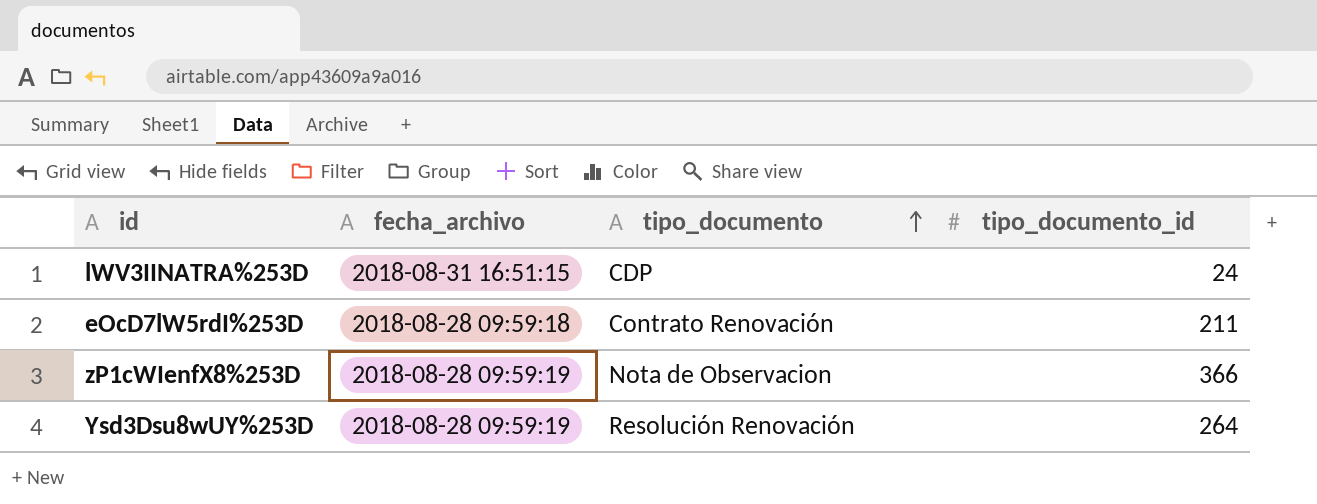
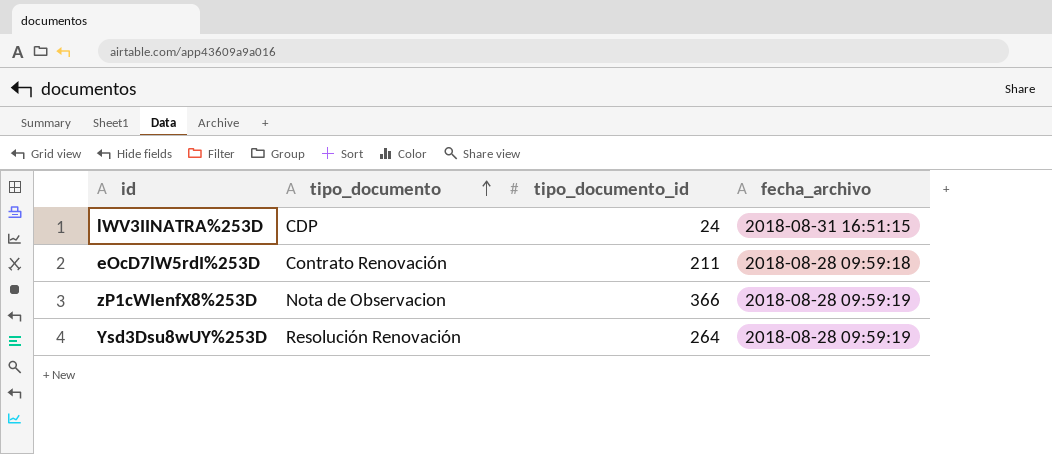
column fecha_archivo | position: 2 -> 4

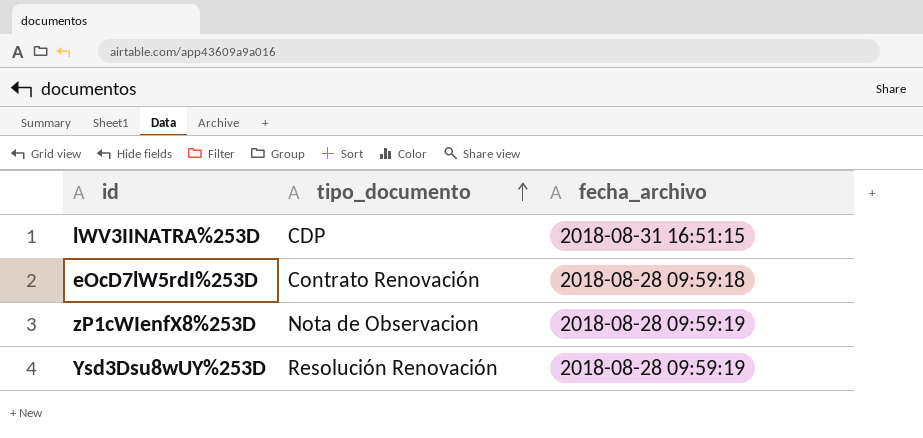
column tipo_documento_id | position: 3 -> none

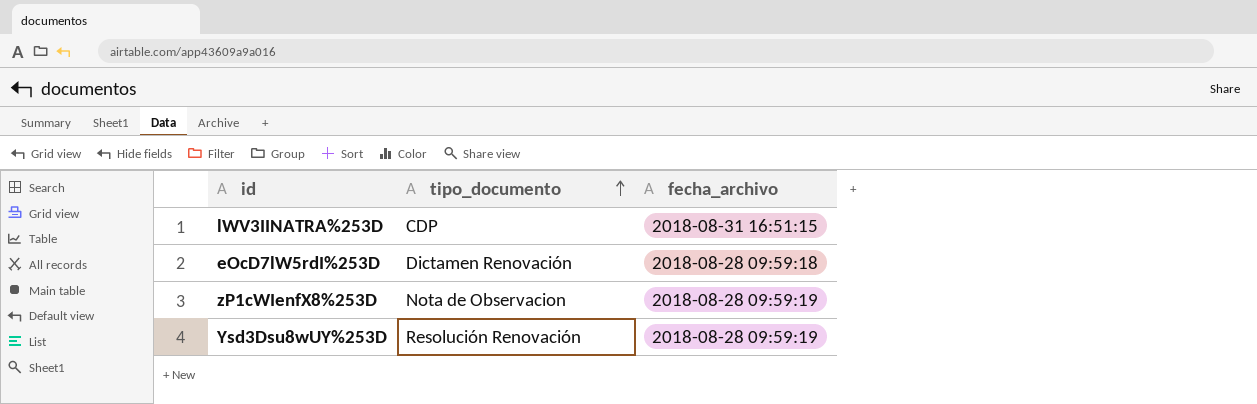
eOcD7lW5rdI%253D | tipo_documento: Contrato Renovación -> Dictamen Renovación

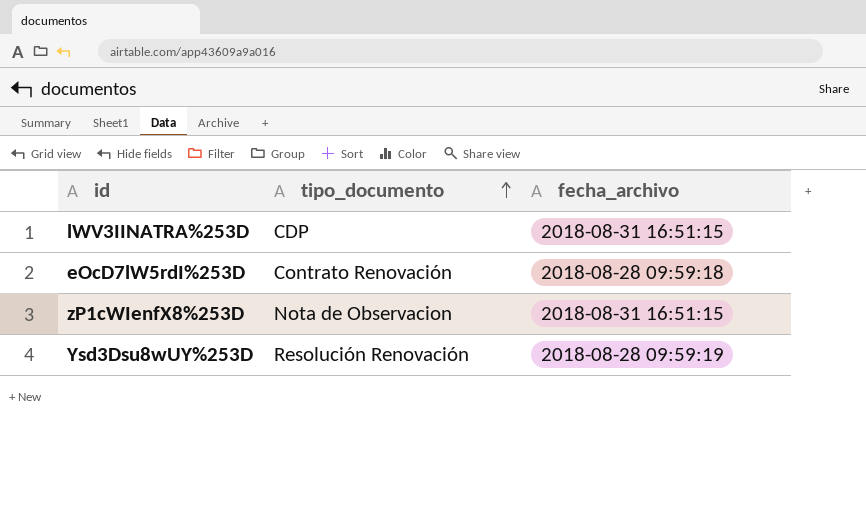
eOcD7lW5rdI%253D | tipo_documento: Dictamen Renovación -> Contrato Renovación
zP1cWIenfX8%253D | fecha_archivo: 2018-08-28 09:59:19 -> 2018-08-31 16:51:15

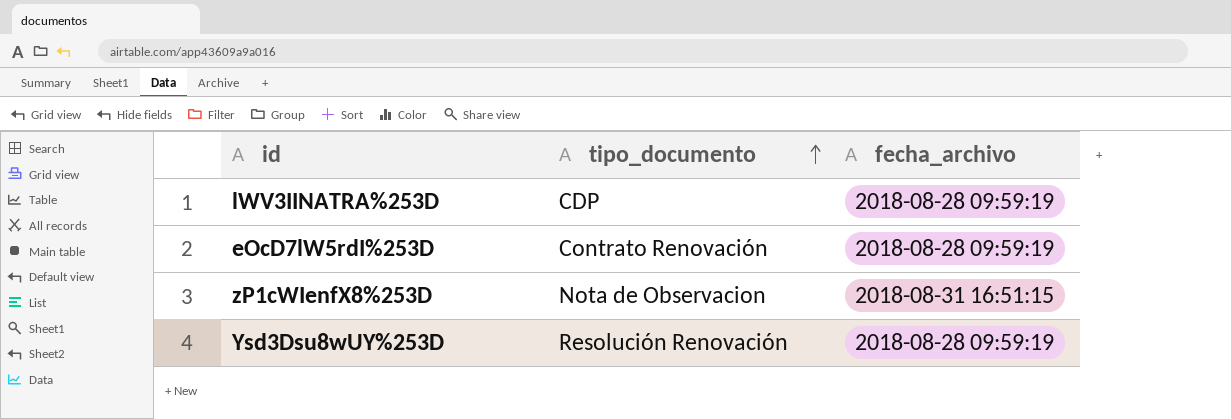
lWV3IINATRA%253D | fecha_archivo: 2018-08-31 16:51:15 -> 2018-08-28 09:59:19
eOcD7lW5rdI%253D | fecha_archivo: 2018-08-28 09:59:18 -> 2018-08-28 09:59:19

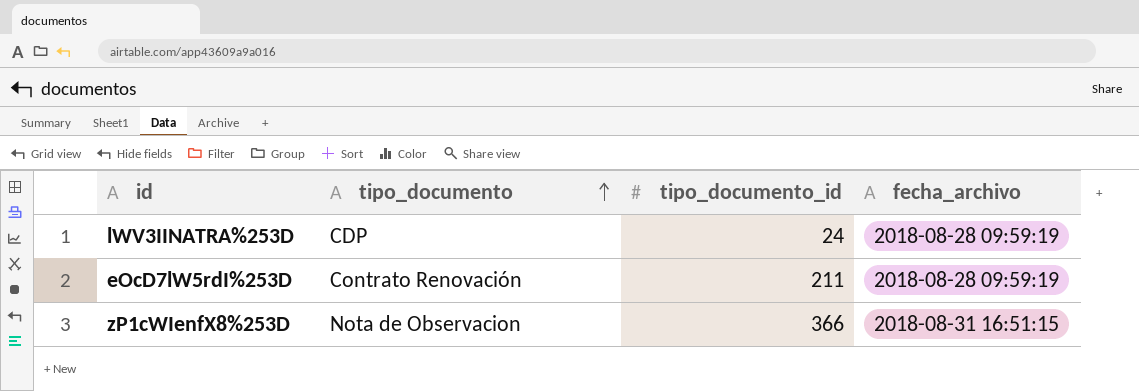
column tipo_documento_id | position: none -> 3
row Ysd3Dsu8wUY%253D: Resolución Renovación | 2018-08-28 09:59:19 -> none

